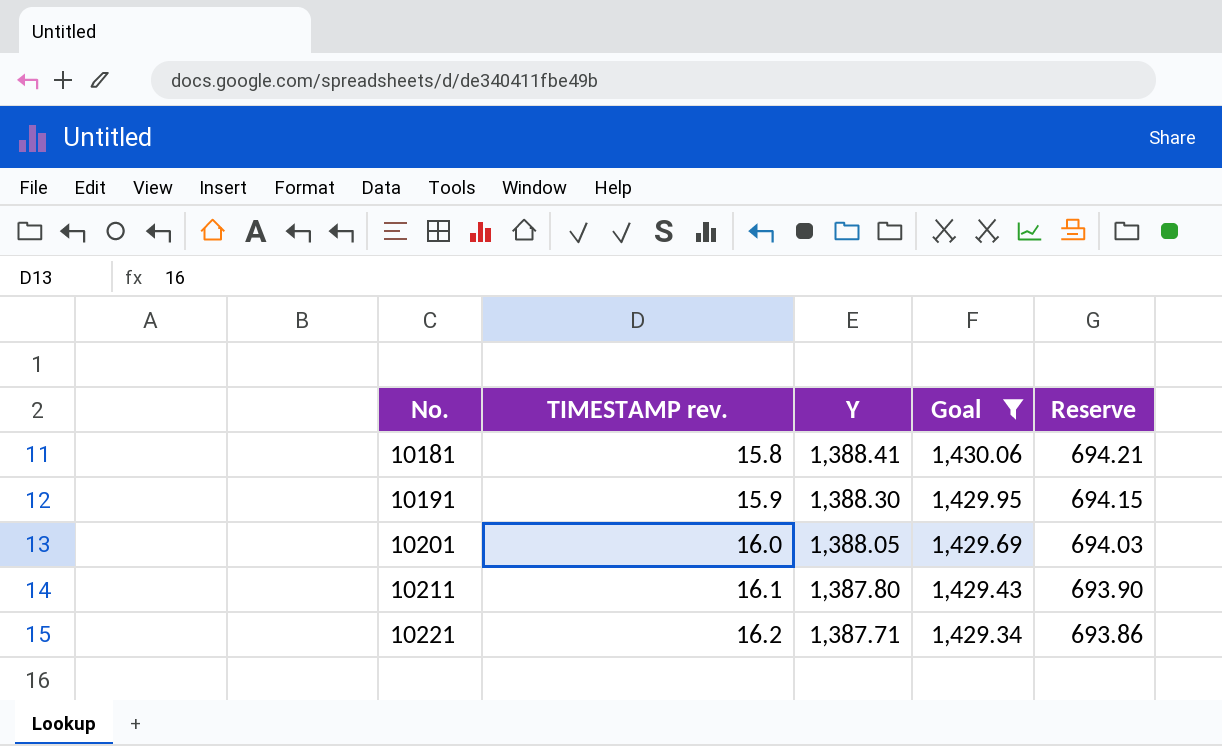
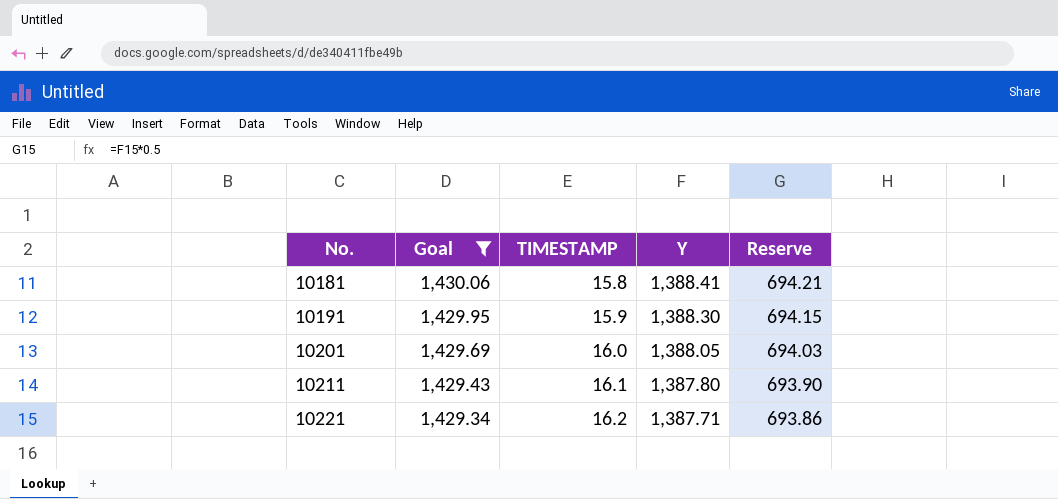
column Goal | position: 4 -> 2
column name: TIMESTAMP rev. -> TIMESTAMP

